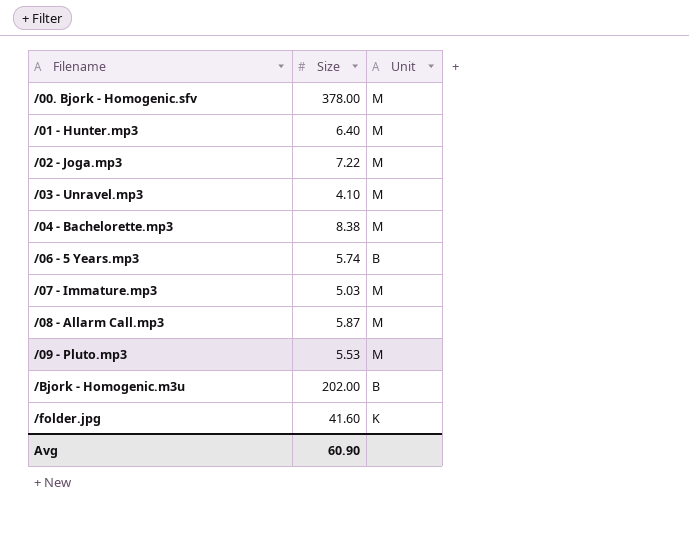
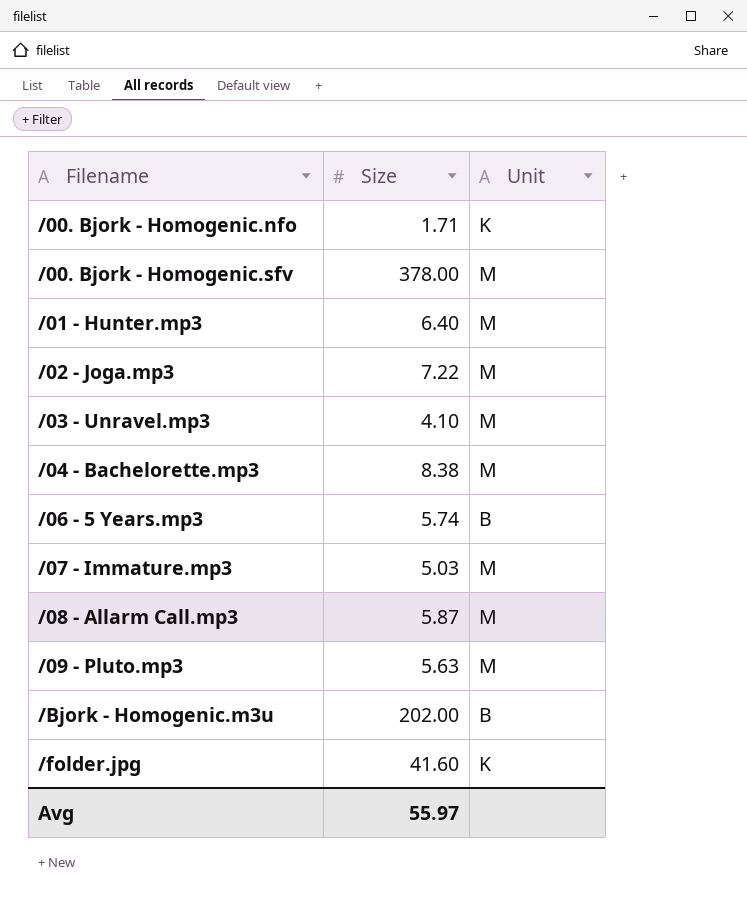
row /00. Bjork - Homogenic.nfo: none -> 1.71 | K
/09 - Pluto.mp3 | Size: 5.53 -> 5.63
Avg | Size: 60.90 -> 55.97

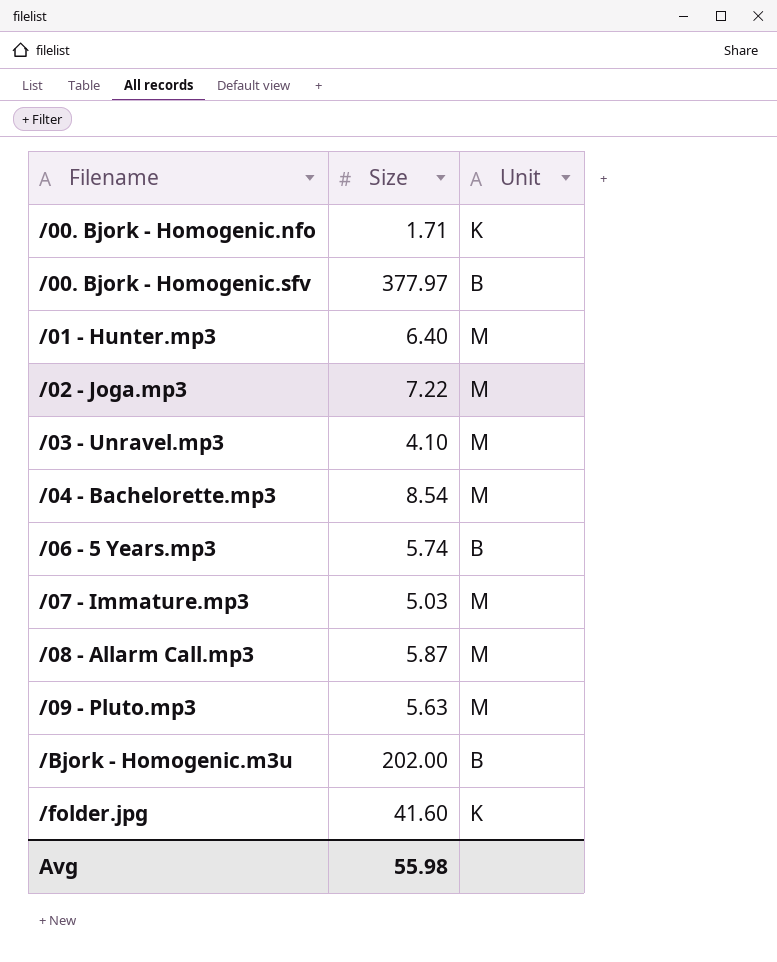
/00. Bjork - Homogenic.sfv | Size: 378.00 -> 377.97
/00. Bjork - Homogenic.sfv | Unit: M -> B
/04 - Bachelorette.mp3 | Size: 8.38 -> 8.54
Avg | Size: 55.97 -> 55.98

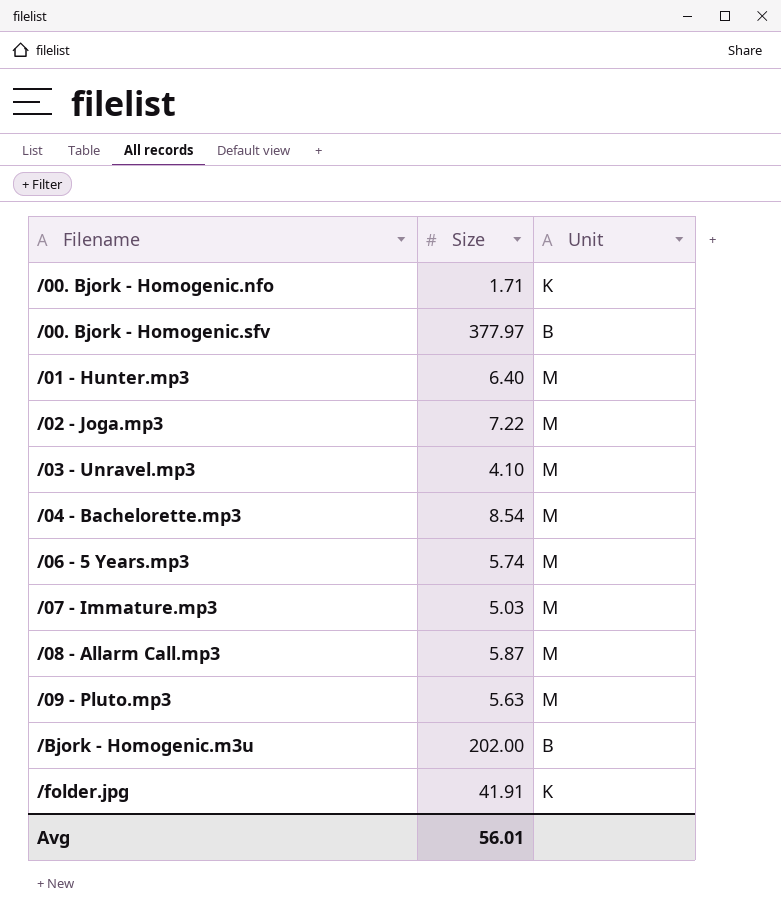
/06 - 5 Years.mp3 | Unit: B -> M
/folder.jpg | Size: 41.60 -> 41.91
Avg | Size: 55.98 -> 56.01

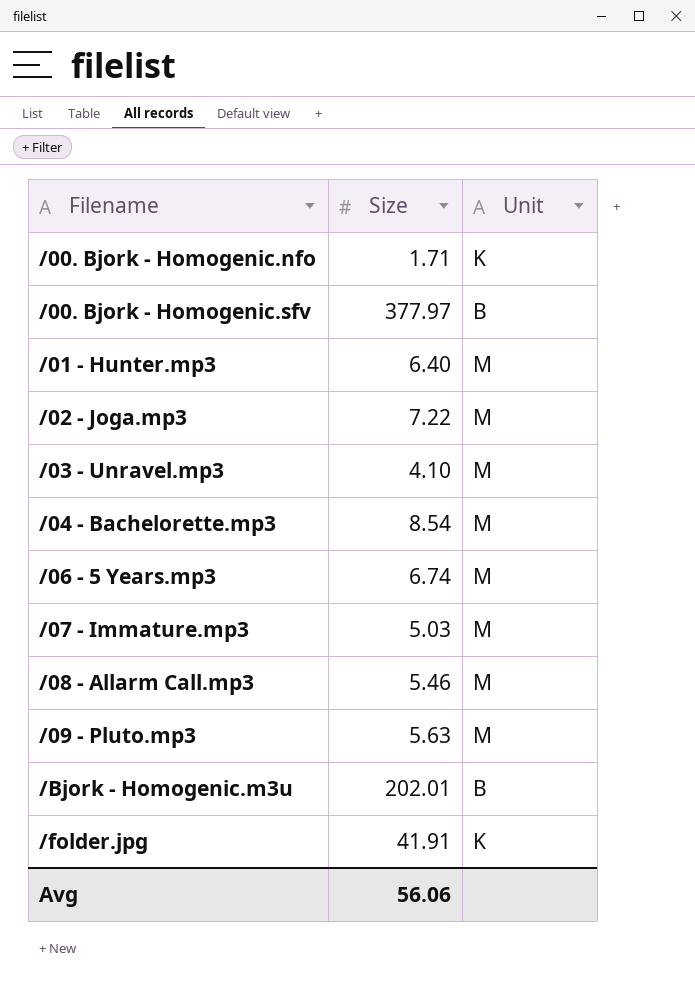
/06 - 5 Years.mp3 | Size: 5.74 -> 6.74
/08 - Allarm Call.mp3 | Size: 5.87 -> 5.46
/Bjork - Homogenic.m3u | Size: 202.00 -> 202.01
Avg | Size: 56.01 -> 56.06

